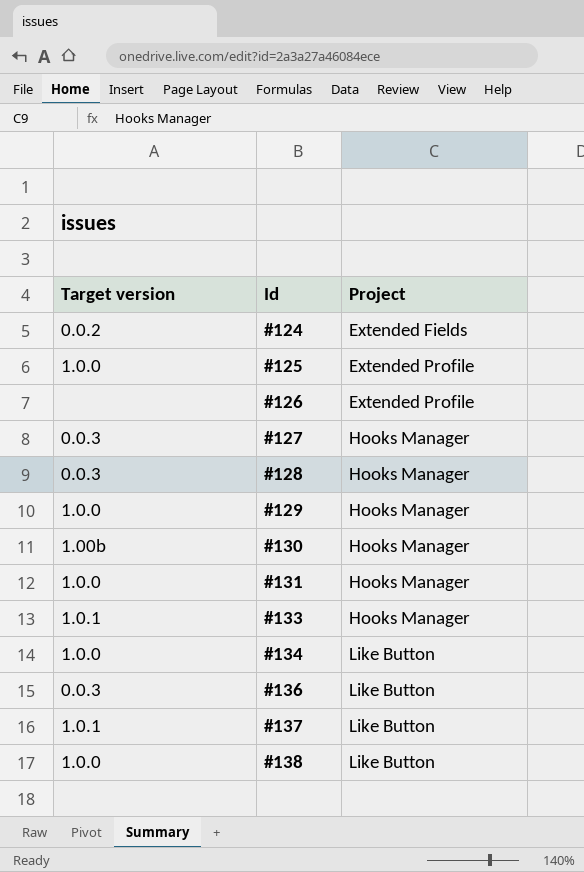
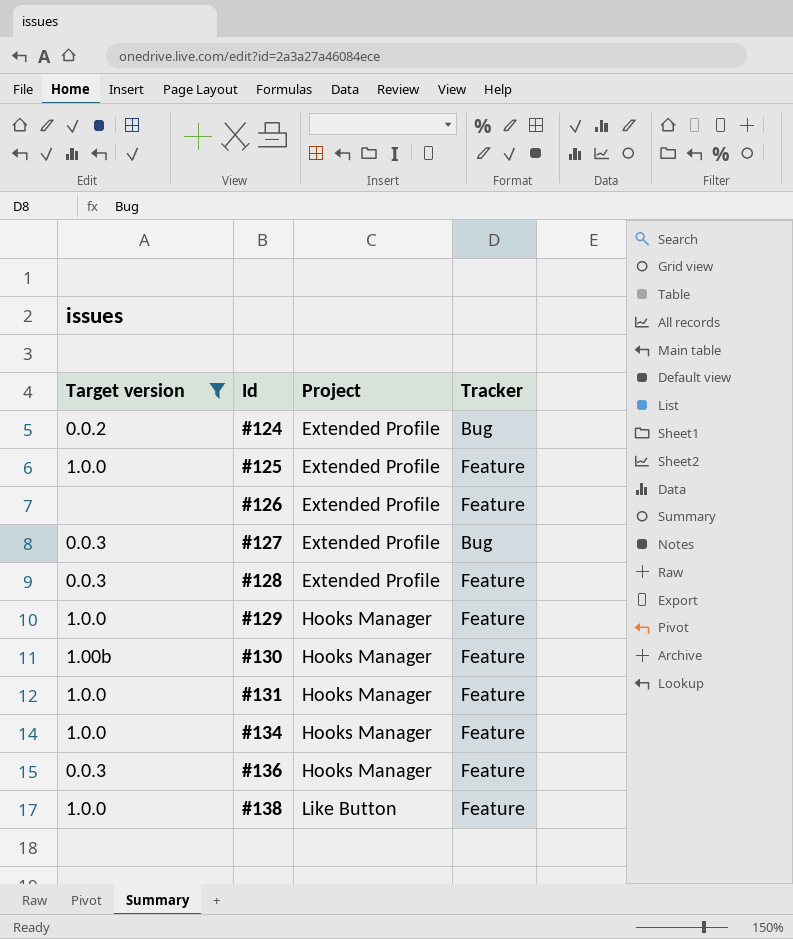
filter: none -> Target version != 1.0.1
column Tracker | position: none -> 4
#124 | Project: Extended Fields -> Extended Profile
#127 | Project: Hooks Manager -> Extended Profile
#128 | Project: Hooks Manager -> Extended Profile
#134 | Project: Like Button -> Hooks Manager
#136 | Project: Like Button -> Hooks Manager

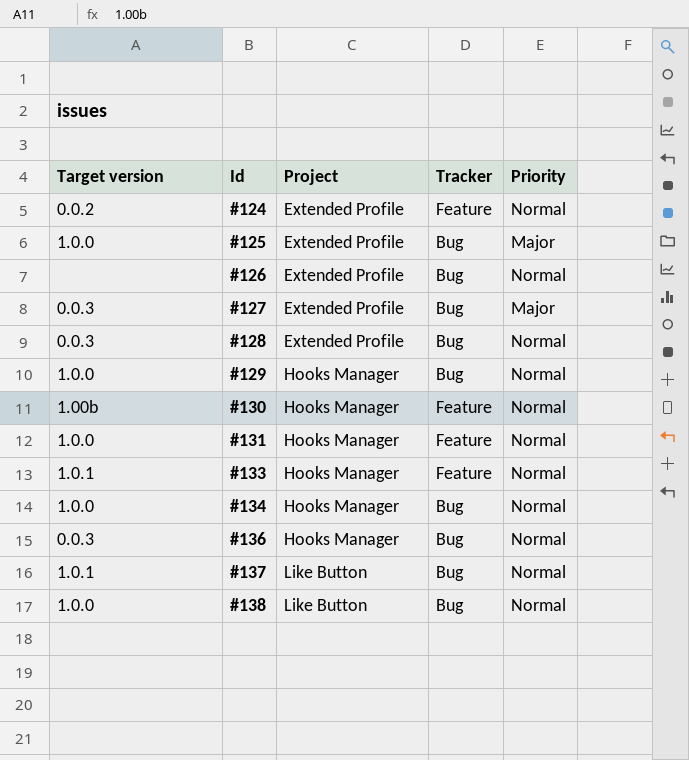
filter: Target version != 1.0.1 -> none
column Priority | position: none -> 5
#124 | Tracker: Bug -> Feature
#125 | Tracker: Feature -> Bug
#126 | Tracker: Feature -> Bug
#128 | Tracker: Feature -> Bug
#129 | Tracker: Feature -> Bug
#134 | Tracker: Feature -> Bug
#136 | Tracker: Feature -> Bug
#138 | Tracker: Feature -> Bug

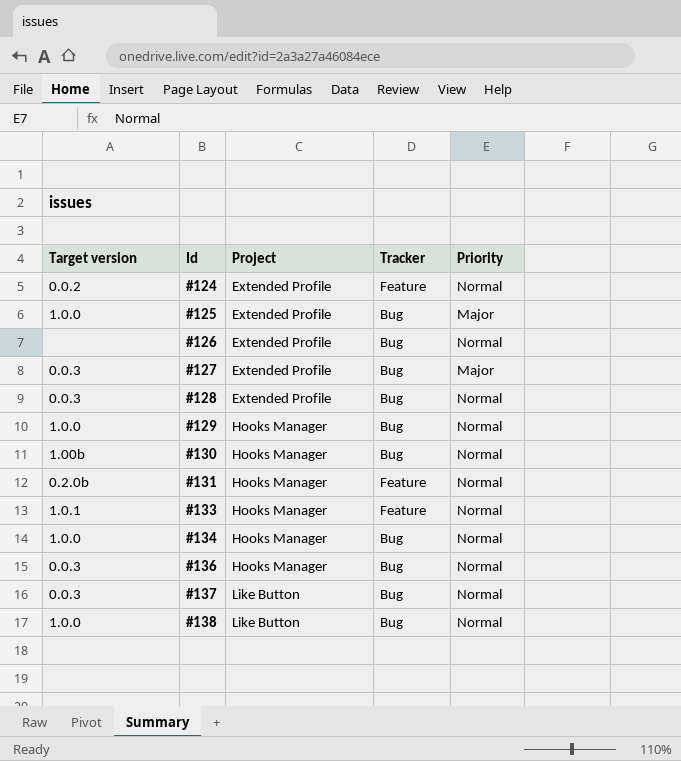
#130 | Tracker: Feature -> Bug
#131 | Target version: 1.0.0 -> 0.2.0b
#137 | Target version: 1.0.1 -> 0.0.3

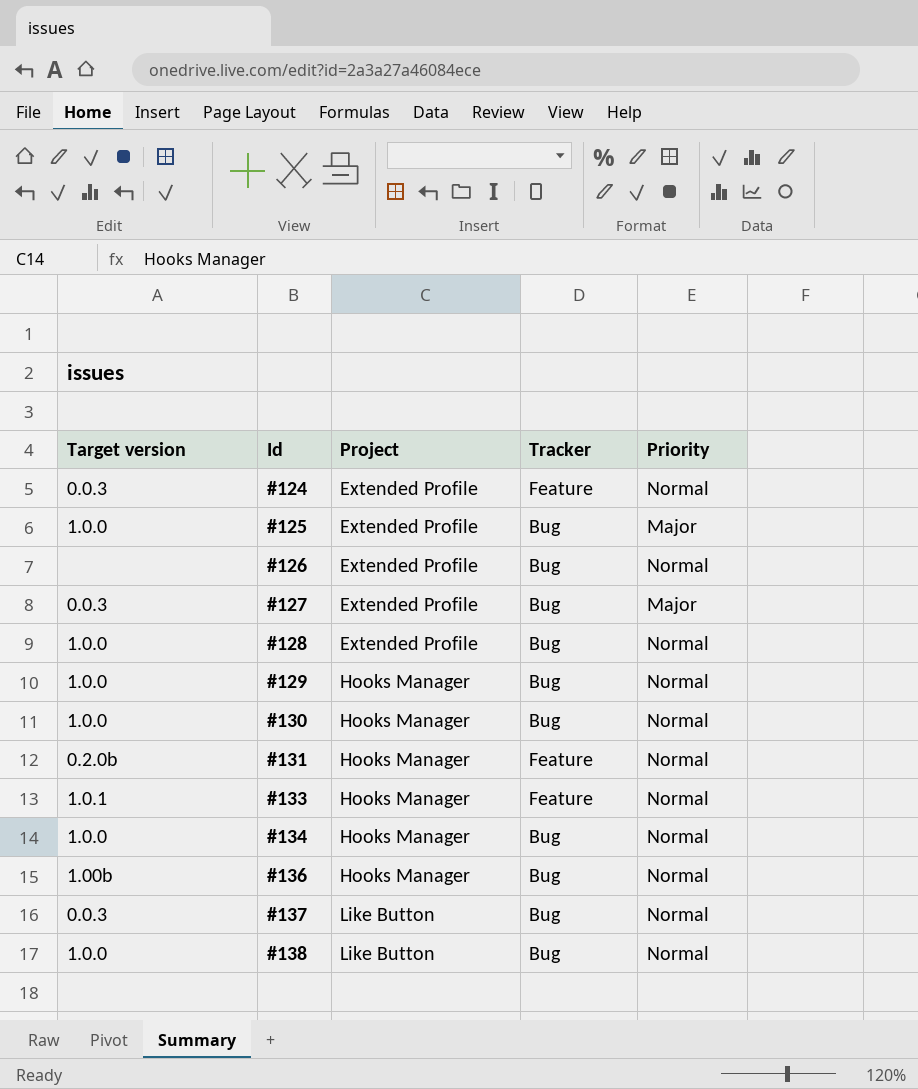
#124 | Target version: 0.0.2 -> 0.0.3
#128 | Target version: 0.0.3 -> 1.0.0
#130 | Target version: 1.00b -> 1.0.0
#136 | Target version: 0.0.3 -> 1.00b

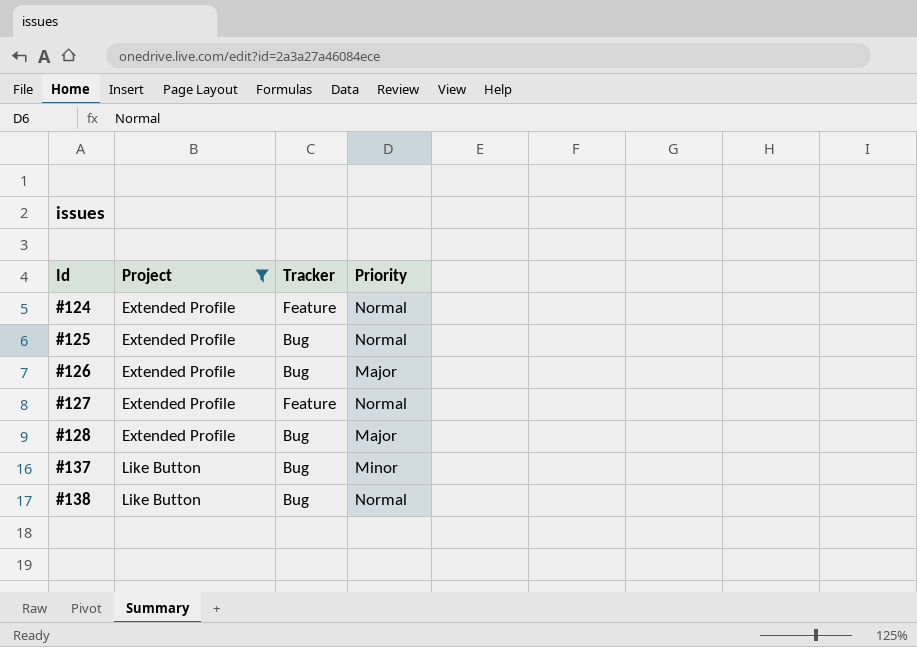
filter: none -> Project != Hooks Manager
column Target version | position: 1 -> none
#125 | Priority: Major -> Normal
#126 | Priority: Normal -> Major
#127 | Tracker: Bug -> Feature
#127 | Priority: Major -> Normal
#128 | Priority: Normal -> Major
#137 | Priority: Normal -> Minor

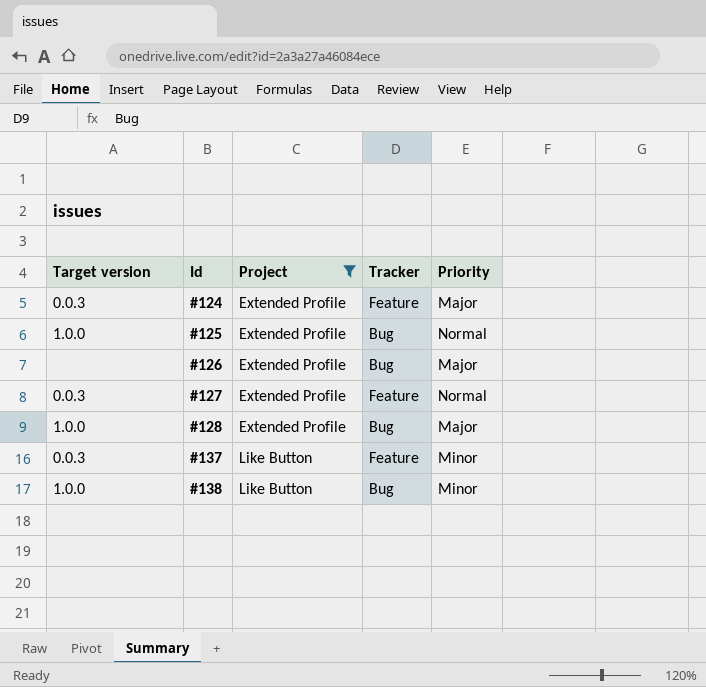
column Target version | position: none -> 1
#124 | Priority: Normal -> Major
#137 | Tracker: Bug -> Feature
#138 | Priority: Normal -> Minor

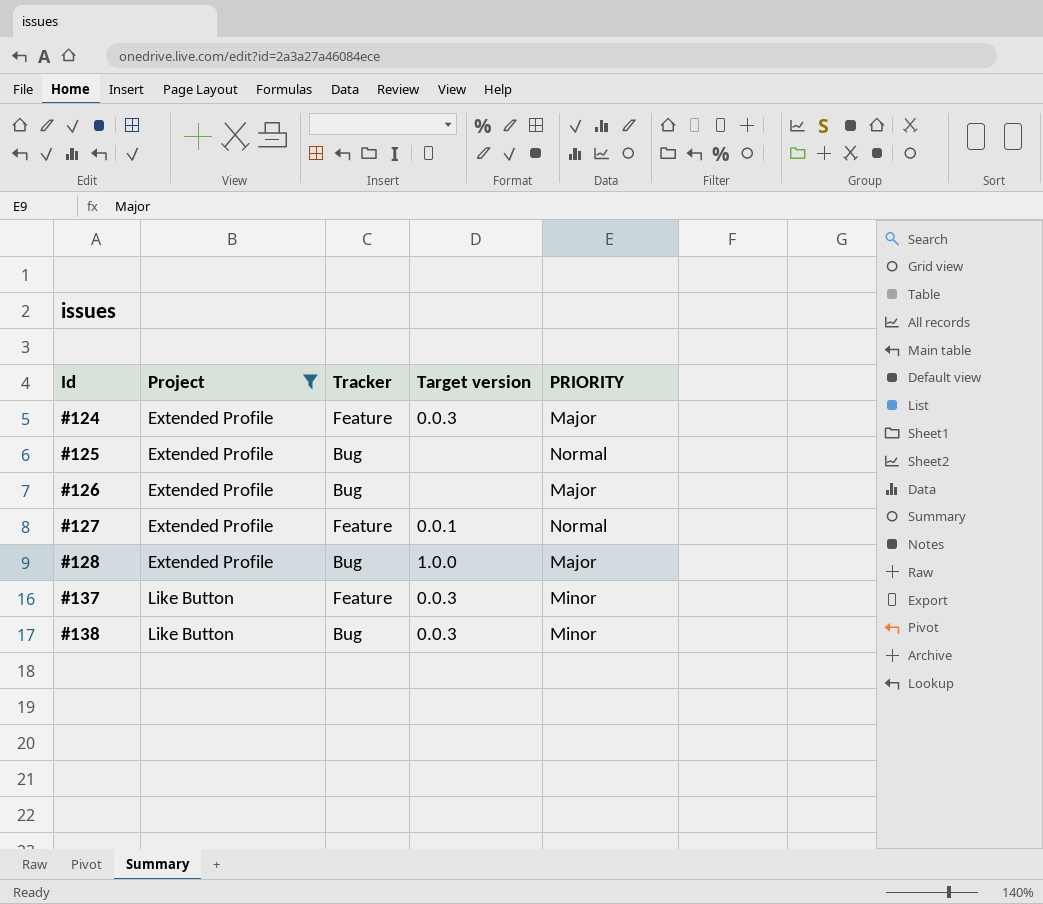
column Target version | position: 1 -> 4
column name: Priority -> PRIORITY
#125 | Target version: 1.0.0 -> none
#127 | Target version: 0.0.3 -> 0.0.1
#138 | Target version: 1.0.0 -> 0.0.3

